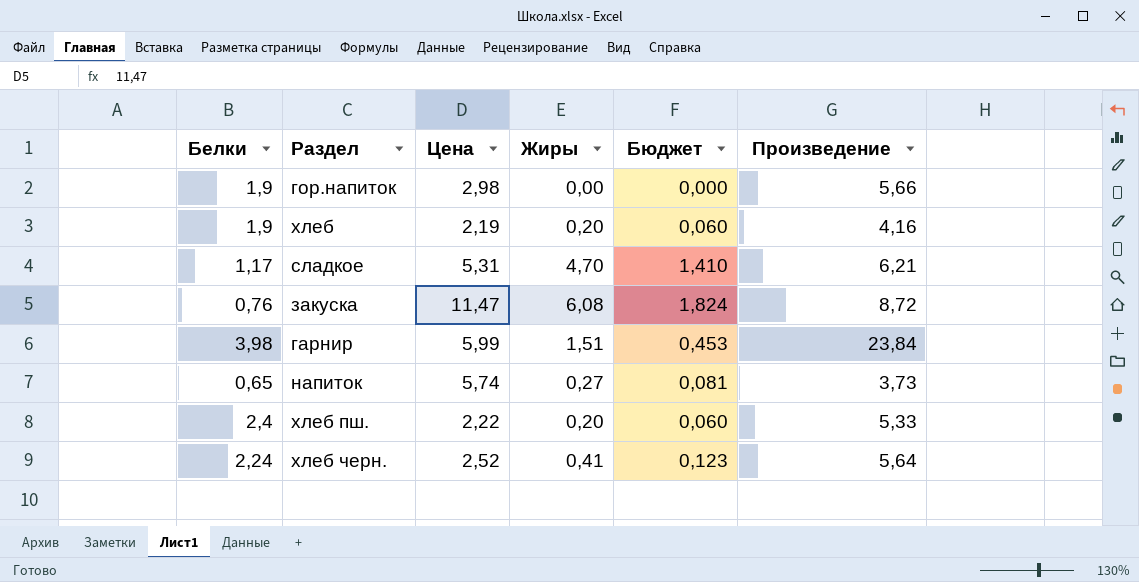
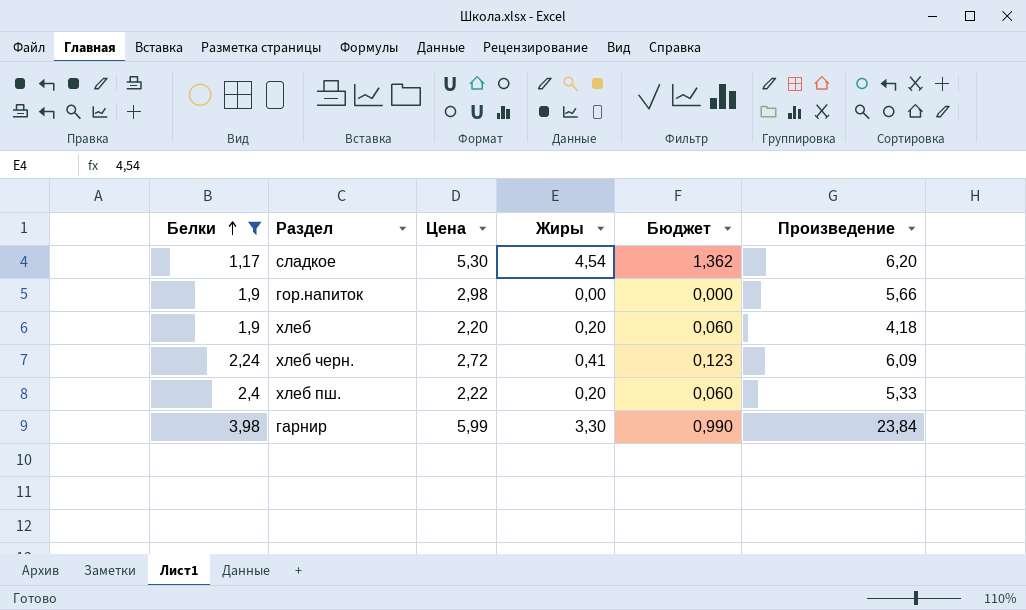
filter: none -> Белки >= 1,17
row order: none -> Белки ascending
сладкое | Цена: 5,31 -> 5,30
сладкое | Жиры: 4,70 -> 4,54
сладкое | Бюджет: 1,410 -> 1,362
сладкое | Произведение: 6,21 -> 6,20
хлеб | Цена: 2,19 -> 2,20
хлеб | Произведение: 4,16 -> 4,18
хлеб черн. | Цена: 2,52 -> 2,72
хлеб черн. | Произведение: 5,64 -> 6,09
гарнир | Жиры: 1,51 -> 3,30
гарнир | Бюджет: 0,453 -> 0,990

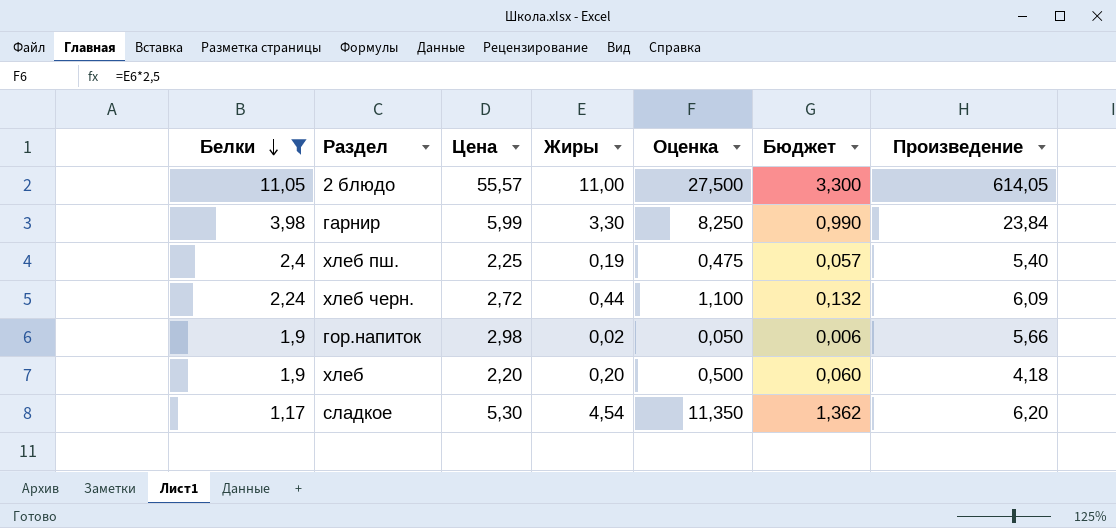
row order: Белки ascending -> Белки descending
column Оценка | formula: none -> [Жиры] * 2,5
row 2 блюдо: none -> 11,05 | 55,57 | 11,00 | 27,500 | 3,300 | 614,05
хлеб пш. | Цена: 2,22 -> 2,25
хлеб пш. | Жиры: 0,20 -> 0,19
хлеб пш. | Бюджет: 0,060 -> 0,057
хлеб пш. | Произведение: 5,33 -> 5,40
хлеб черн. | Жиры: 0,41 -> 0,44
хлеб черн. | Бюджет: 0,123 -> 0,132
гор.напиток | Жиры: 0,00 -> 0,02
гор.напиток | Бюджет: 0,000 -> 0,006

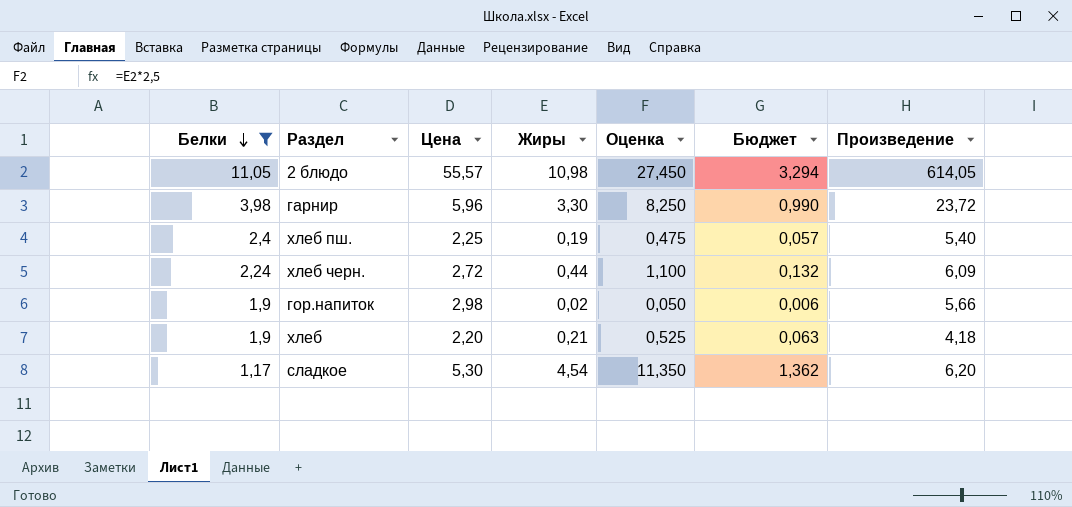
2 блюдо | Жиры: 11,00 -> 10,98
2 блюдо | Оценка: 27,500 -> 27,450
2 блюдо | Бюджет: 3,300 -> 3,294
гарнир | Цена: 5,99 -> 5,96
гарнир | Произведение: 23,84 -> 23,72
хлеб | Жиры: 0,20 -> 0,21
хлеб | Оценка: 0,500 -> 0,525
хлеб | Бюджет: 0,060 -> 0,063

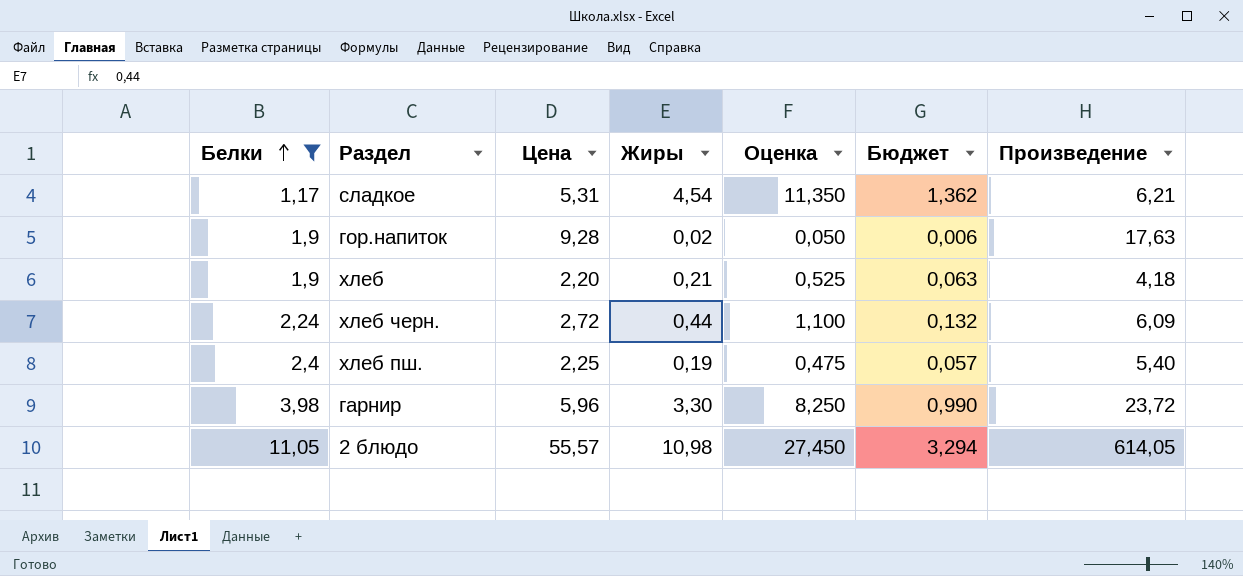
row order: Белки descending -> Белки ascending
сладкое | Цена: 5,30 -> 5,31
сладкое | Произведение: 6,20 -> 6,21
гор.напиток | Цена: 2,98 -> 9,28
гор.напиток | Произведение: 5,66 -> 17,63

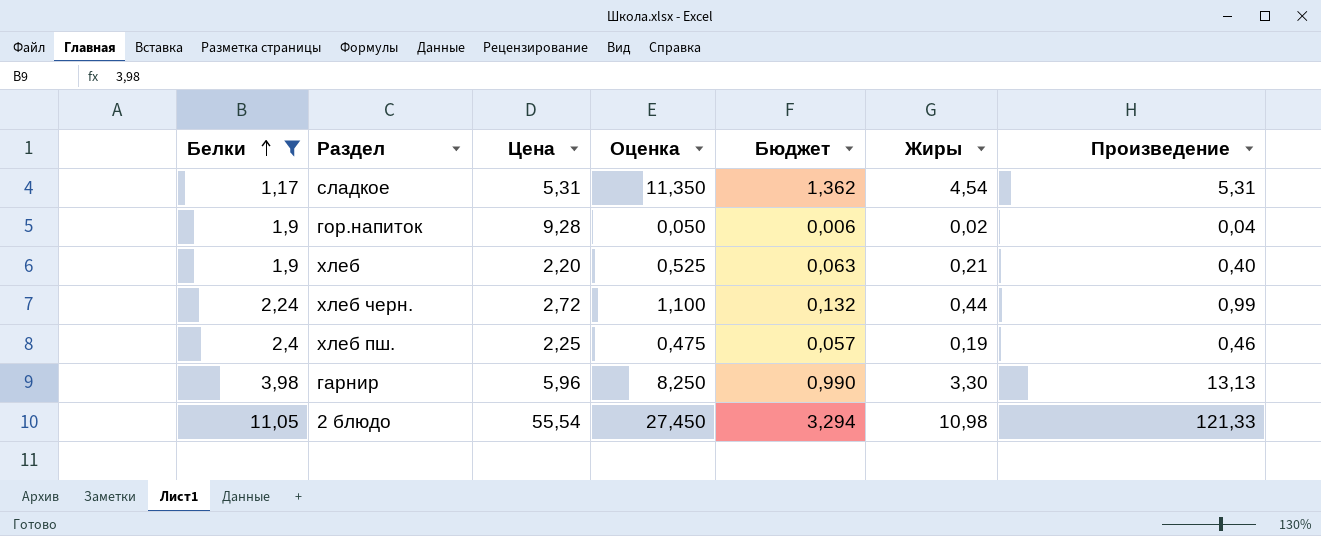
column Жиры | position: 4 -> 6
column Произведение | formula: [Белки] * [Цена] -> [Белки] * [Жиры]
2 блюдо | Цена: 55,57 -> 55,54

